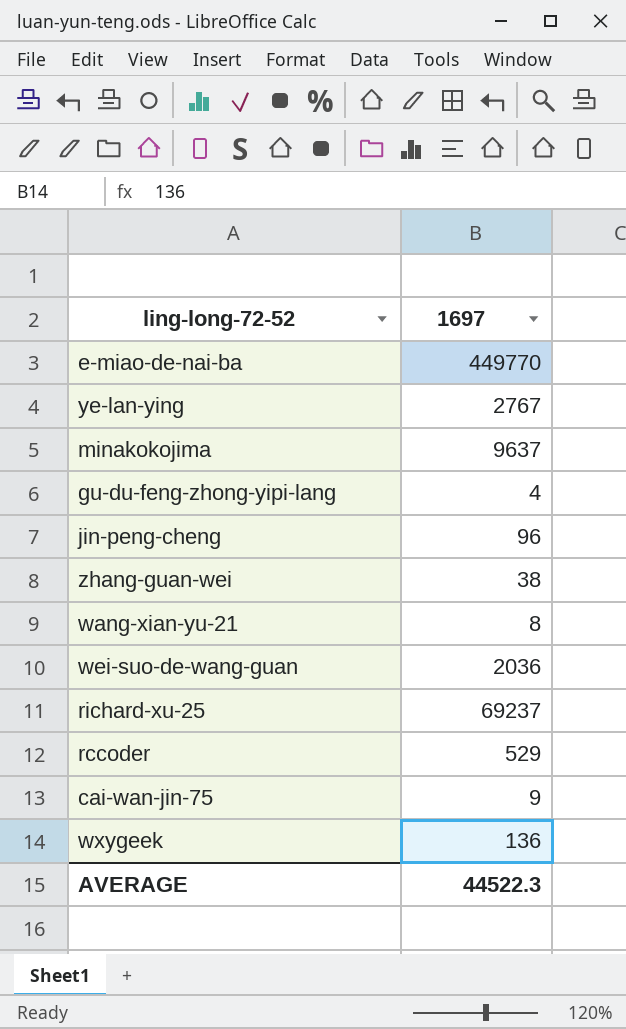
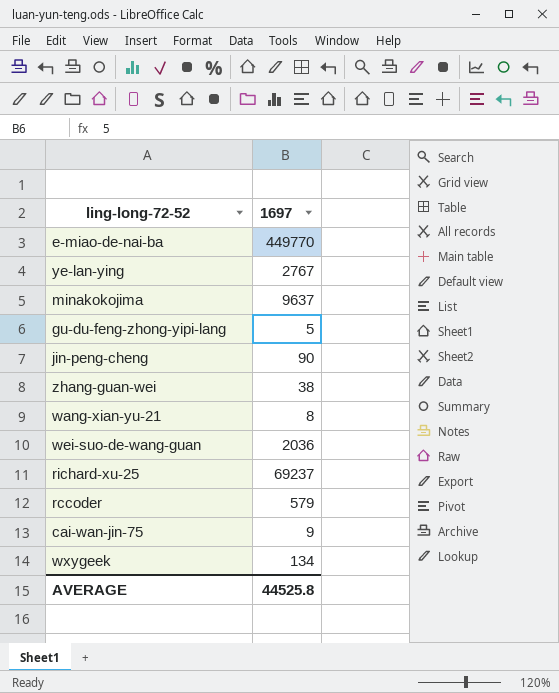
gu-du-feng-zhong-yipi-lang | 1697: 4 -> 5
jin-peng-cheng | 1697: 96 -> 90
rccoder | 1697: 529 -> 579
wxygeek | 1697: 136 -> 134
AVERAGE | 1697: 44522.3 -> 44525.8

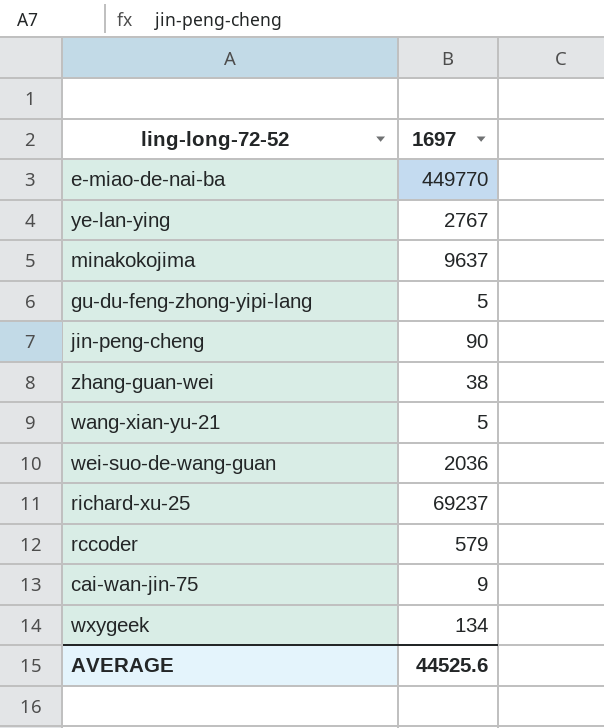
wang-xian-yu-21 | 1697: 8 -> 5
AVERAGE | 1697: 44525.8 -> 44525.6

